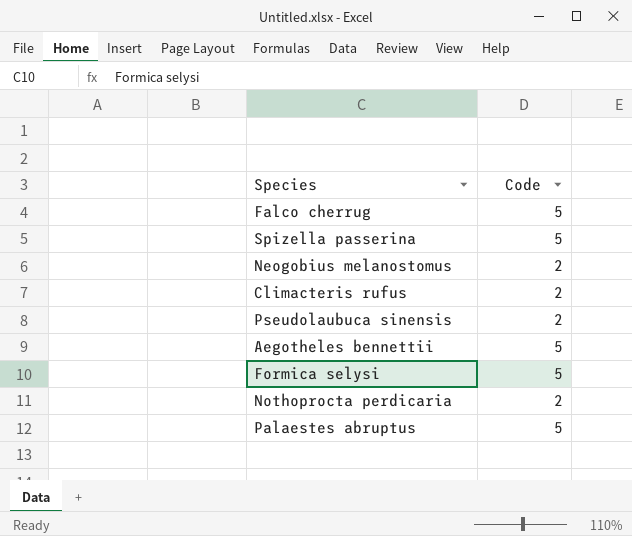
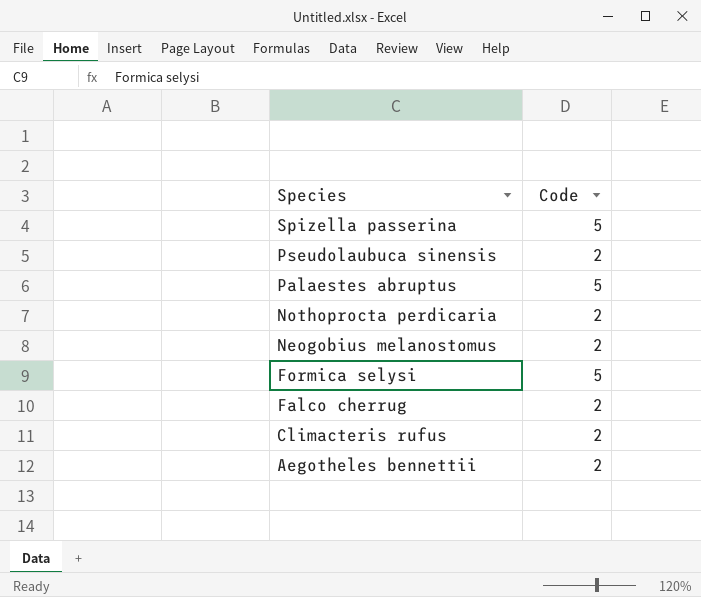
row order: none -> Species descending
Falco cherrug | Code: 5 -> 2
Aegotheles bennettii | Code: 5 -> 2

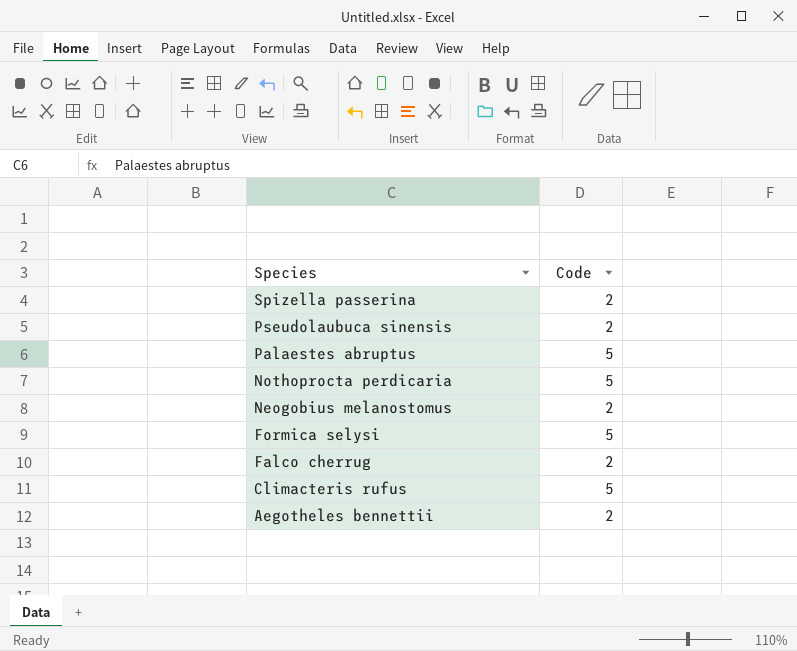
Spizella passerina | Code: 5 -> 2
Nothoprocta perdicaria | Code: 2 -> 5
Climacteris rufus | Code: 2 -> 5

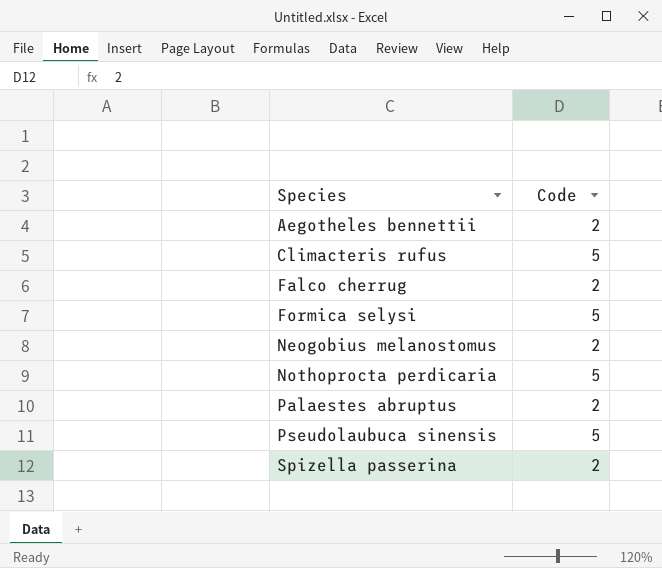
row order: Species descending -> Species ascending
Palaestes abruptus | Code: 5 -> 2
Pseudolaubuca sinensis | Code: 2 -> 5

